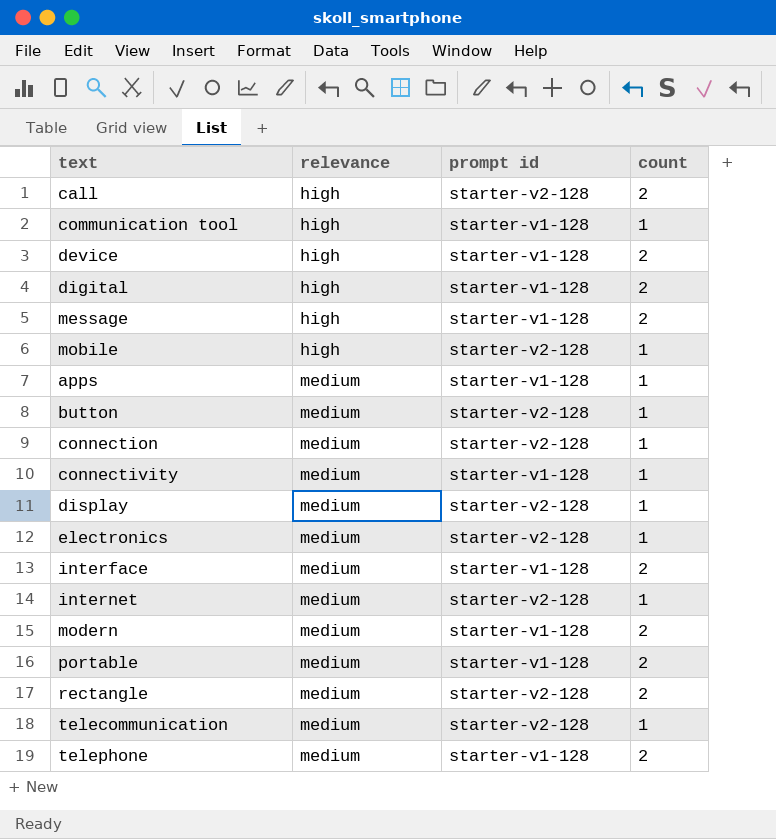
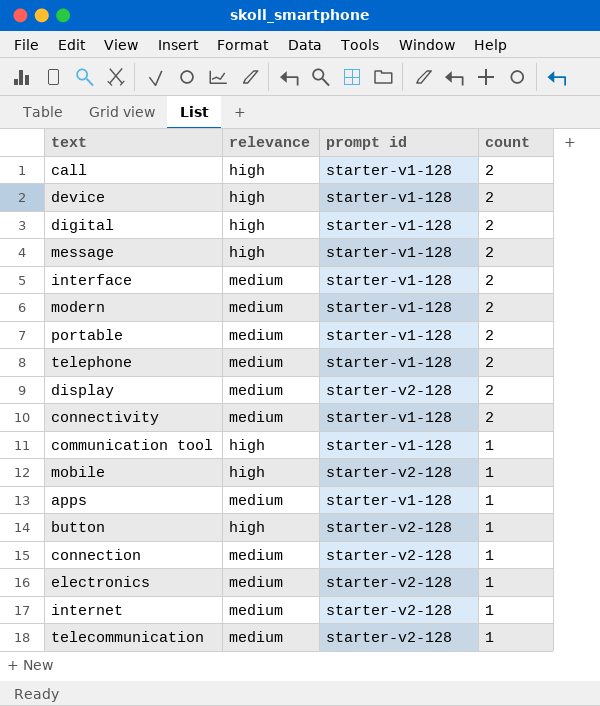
row order: relevance ascending -> count descending
row rectangle: medium | starter-v2-128 | 2 -> none
call | prompt id: starter-v2-128 -> starter-v1-128
display | count: 1 -> 2
connectivity | count: 1 -> 2
button | relevance: medium -> high

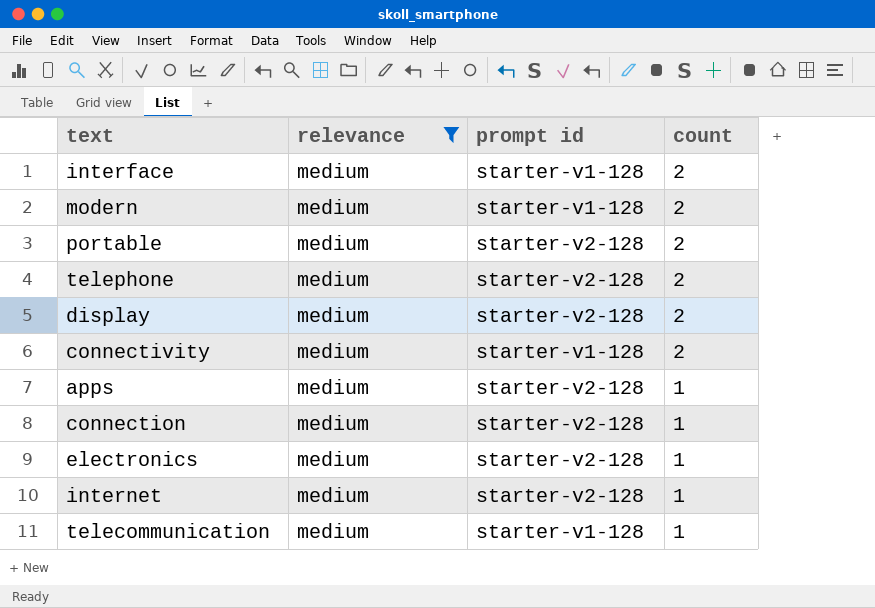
filter: none -> relevance = medium
portable | prompt id: starter-v1-128 -> starter-v2-128
telephone | prompt id: starter-v1-128 -> starter-v2-128
apps | prompt id: starter-v1-128 -> starter-v2-128
telecommunication | prompt id: starter-v2-128 -> starter-v1-128

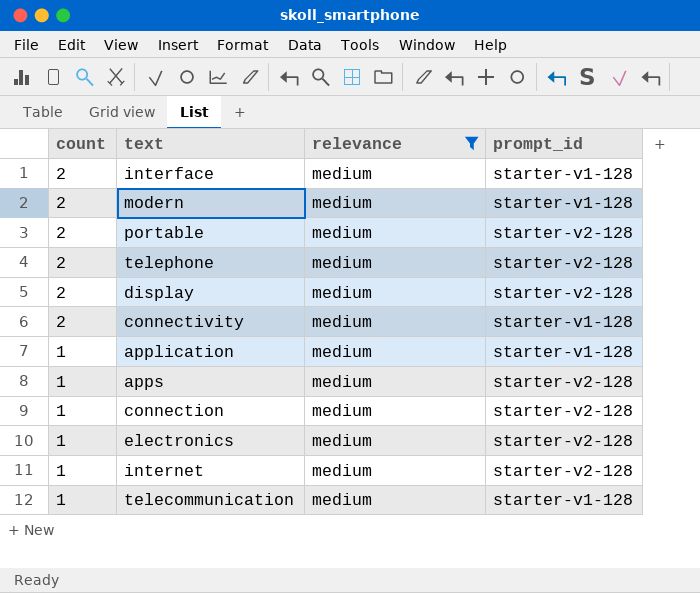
column count | position: 4 -> 1
column name: prompt id -> prompt_id
row application: none -> 1 | medium | starter-v1-128

